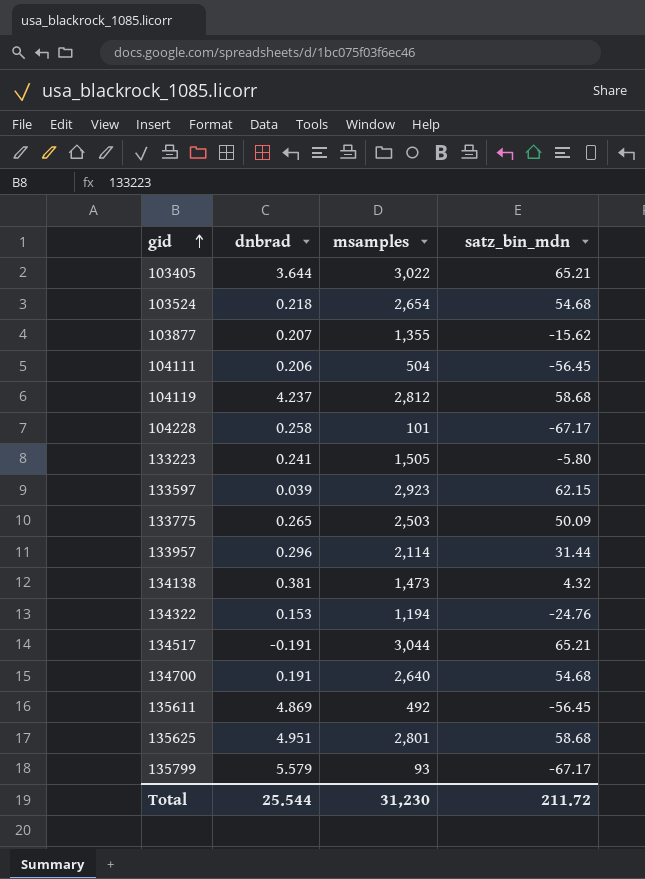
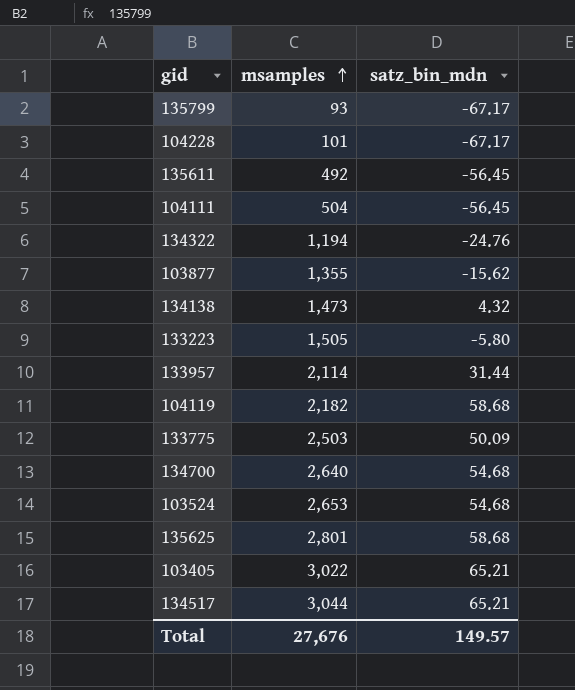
row order: gid ascending -> msamples ascending
column dnbrad | position: 2 -> none
row 133597: 0.039 | 2,923 | 62.15 -> none
104119 | msamples: 2,812 -> 2,182
103524 | msamples: 2,654 -> 2,653
Total | msamples: 31,230 -> 27,676
Total | satz_bin_mdn: 211.72 -> 149.57

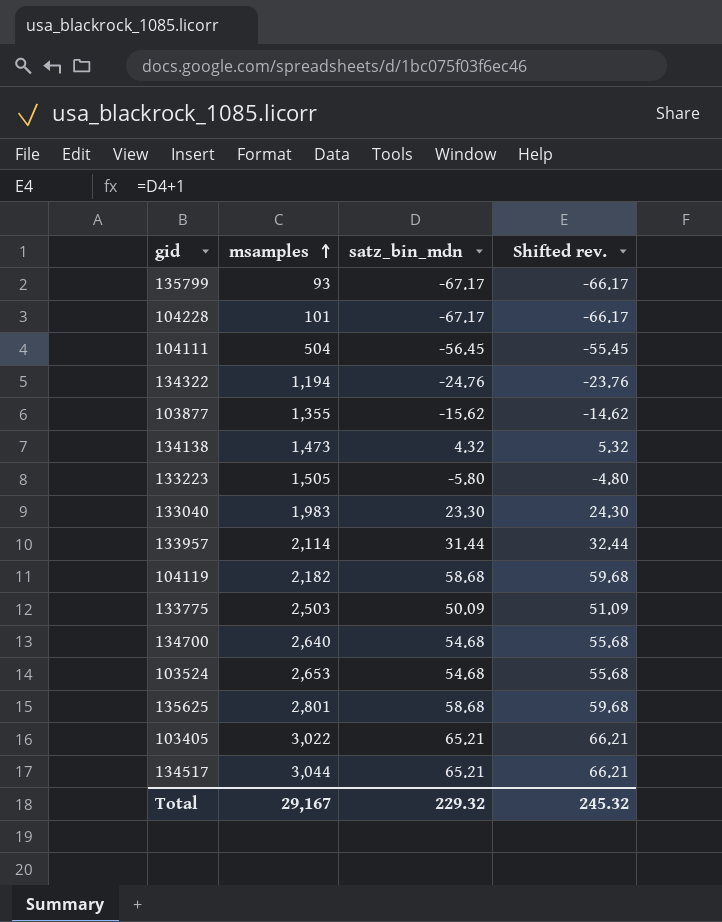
column Shifted rev. | formula: none -> [satz_bin_mdn] + 1
row 135611: 492 | -56.45 -> none
row 133040: none -> 1,983 | 23.30 | 24.30
Total | msamples: 27,676 -> 29,167
Total | satz_bin_mdn: 149.57 -> 229.32

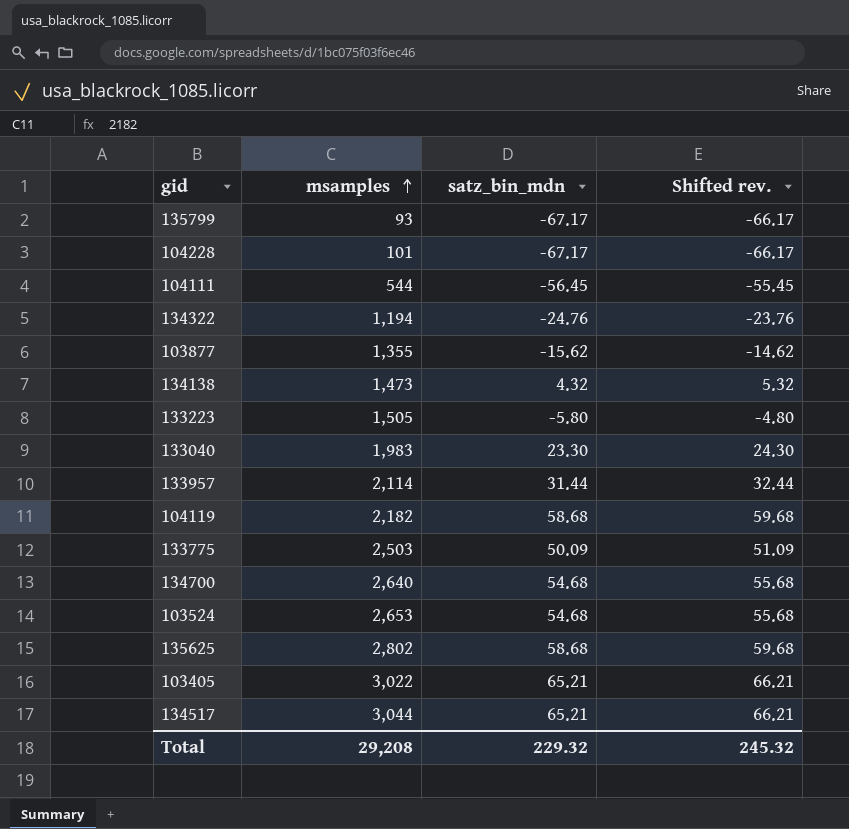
104111 | msamples: 504 -> 544
135625 | msamples: 2,801 -> 2,802
Total | msamples: 29,167 -> 29,208

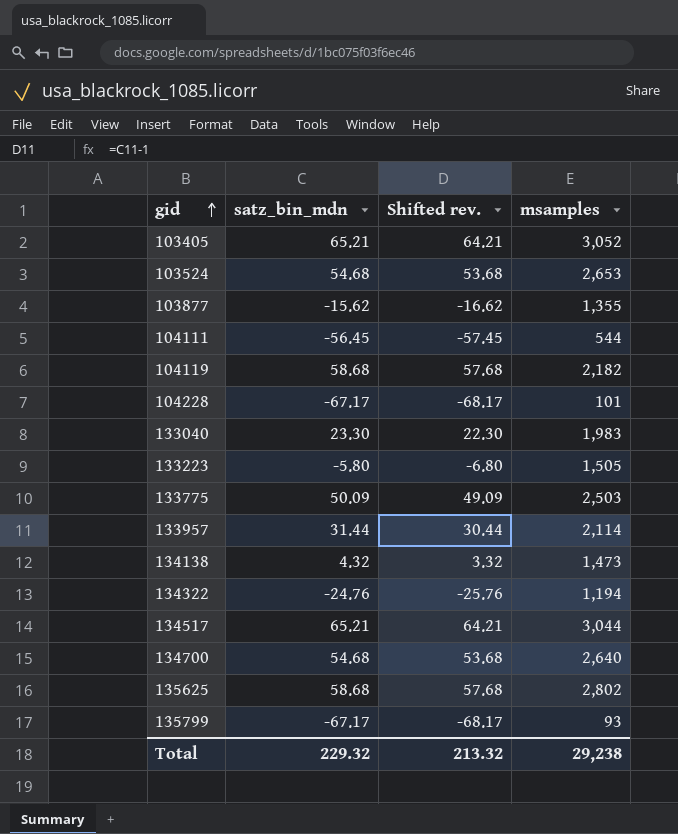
row order: msamples ascending -> gid ascending
column Shifted rev. | formula: [satz_bin_mdn] + 1 -> [satz_bin_mdn] - 1
column msamples | position: 2 -> 4
103405 | msamples: 3,022 -> 3,052
Total | Shifted rev.: 245.32 -> 213.32
Total | msamples: 29,208 -> 29,238

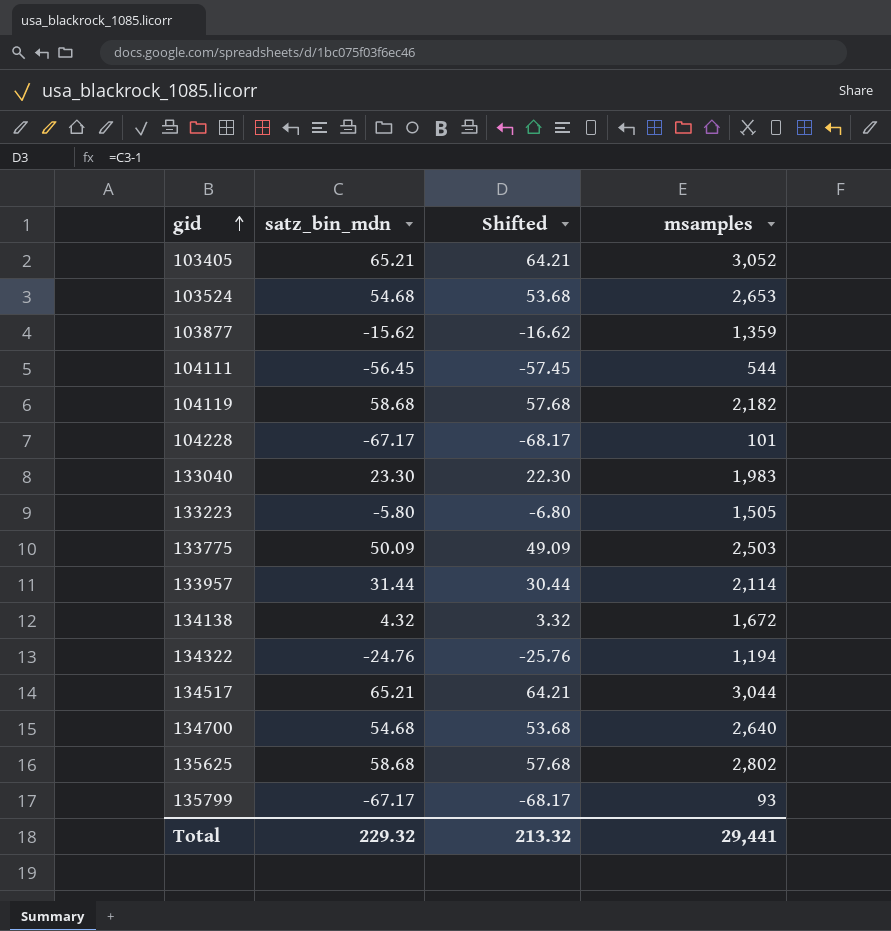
column name: Shifted rev. -> Shifted
103877 | msamples: 1,355 -> 1,359
134138 | msamples: 1,473 -> 1,672
Total | msamples: 29,238 -> 29,441

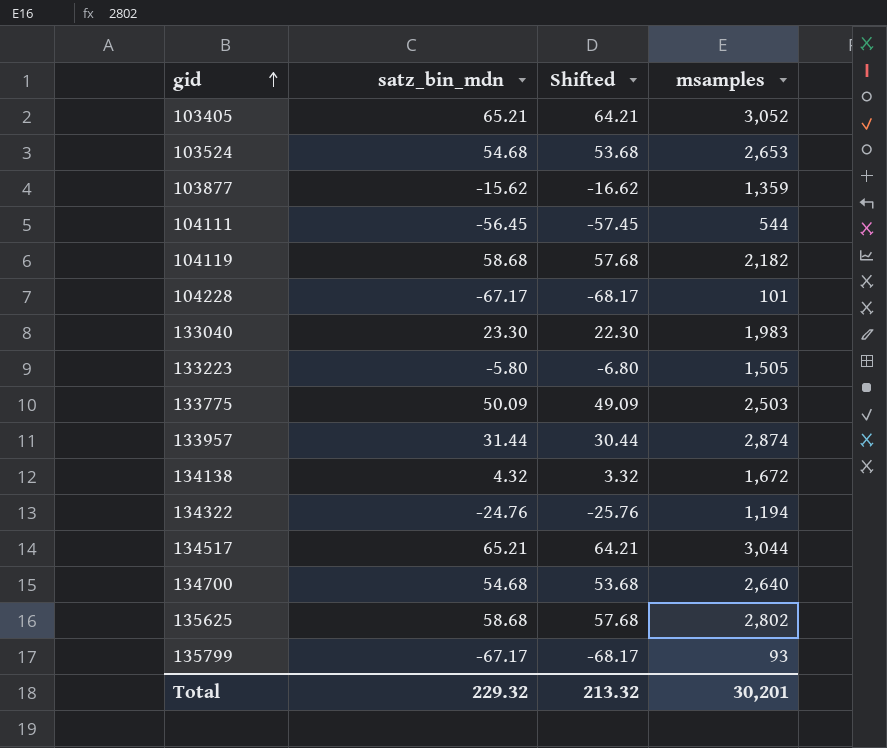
133957 | msamples: 2,114 -> 2,874
Total | msamples: 29,441 -> 30,201

